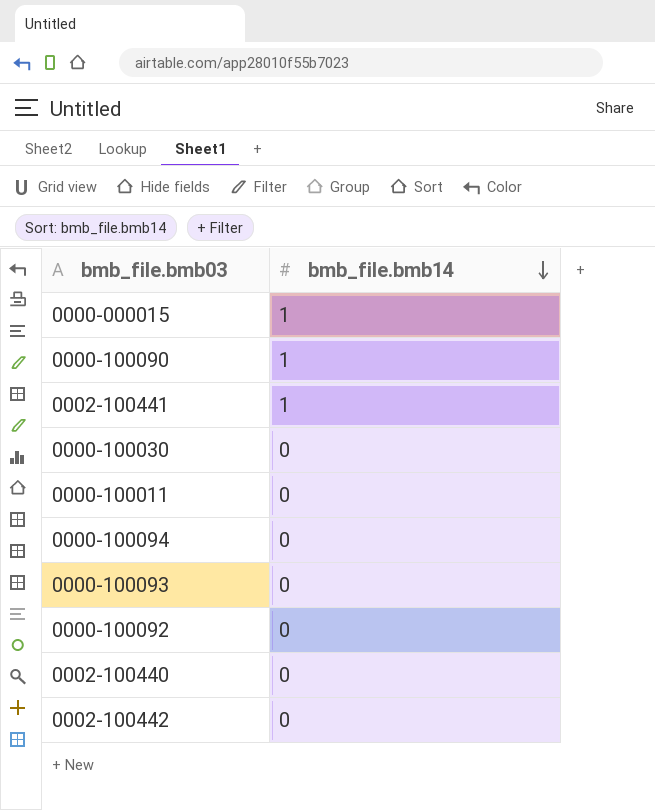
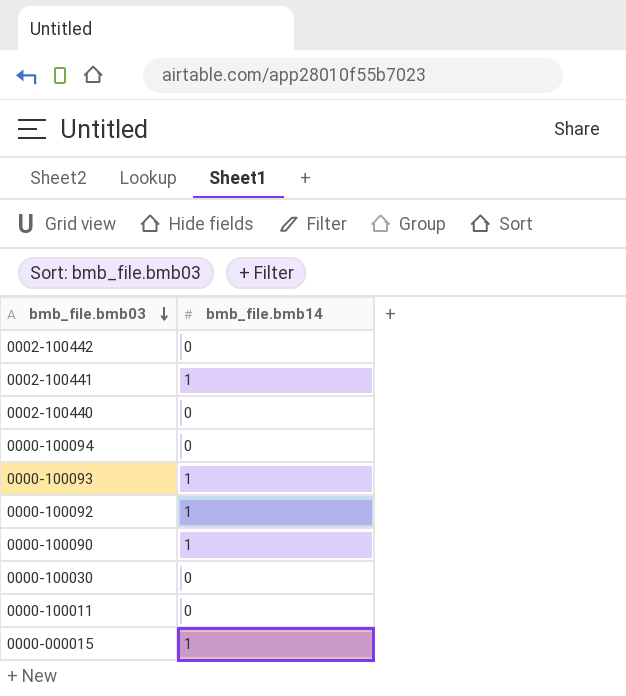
row order: bmb_file.bmb14 descending -> bmb_file.bmb03 descending
0000-100093 | bmb_file.bmb14: 0 -> 1
0000-100092 | bmb_file.bmb14: 0 -> 1

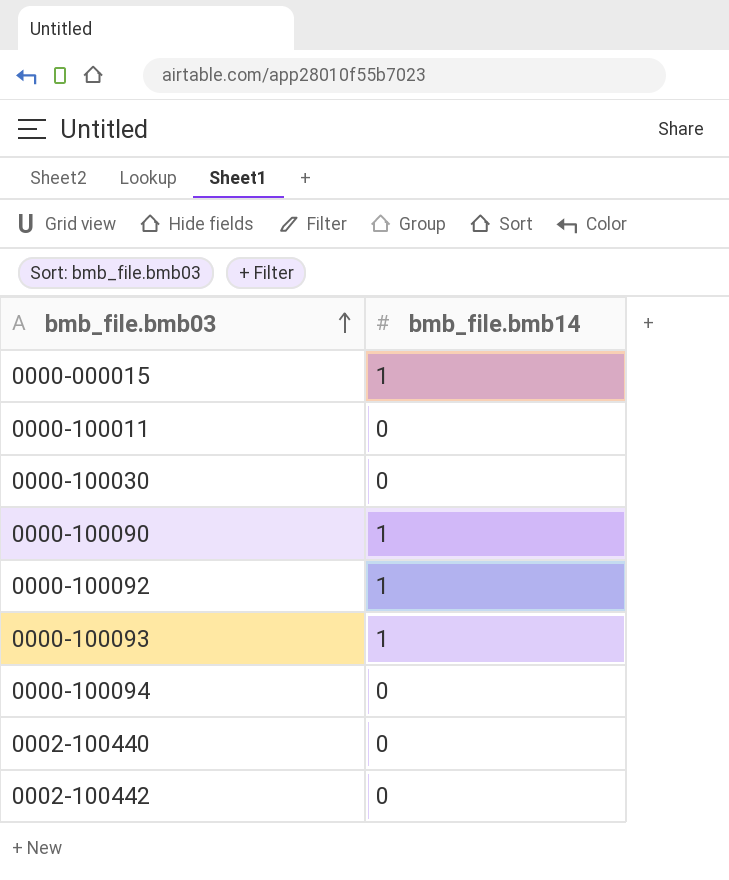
row order: bmb_file.bmb03 descending -> bmb_file.bmb03 ascending
row 0002-100441: 1 -> none

